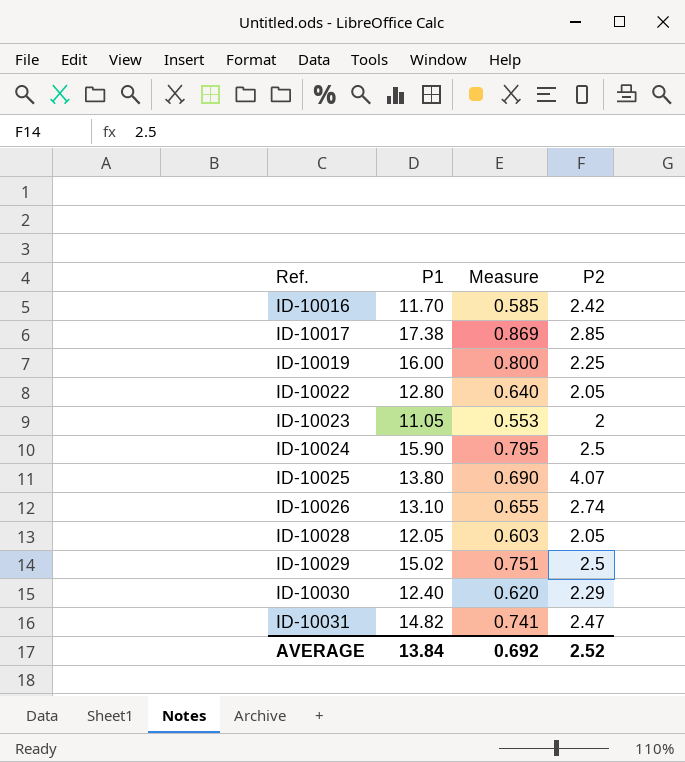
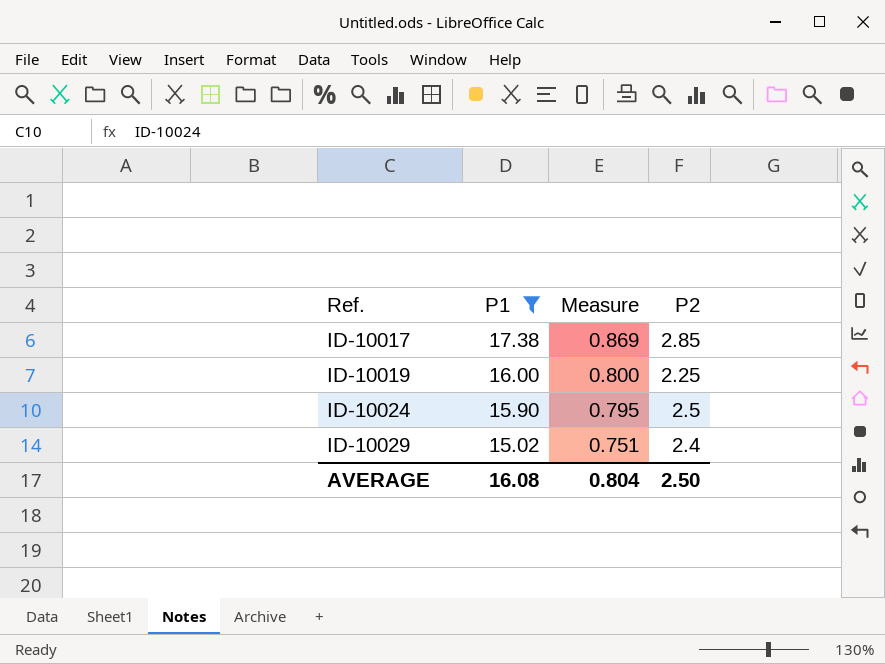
filter: none -> P1 >= 15.02
ID-10029 | P2: 2.5 -> 2.4
AVERAGE | P1: 13.84 -> 16.08
AVERAGE | Measure: 0.692 -> 0.804
AVERAGE | P2: 2.52 -> 2.50

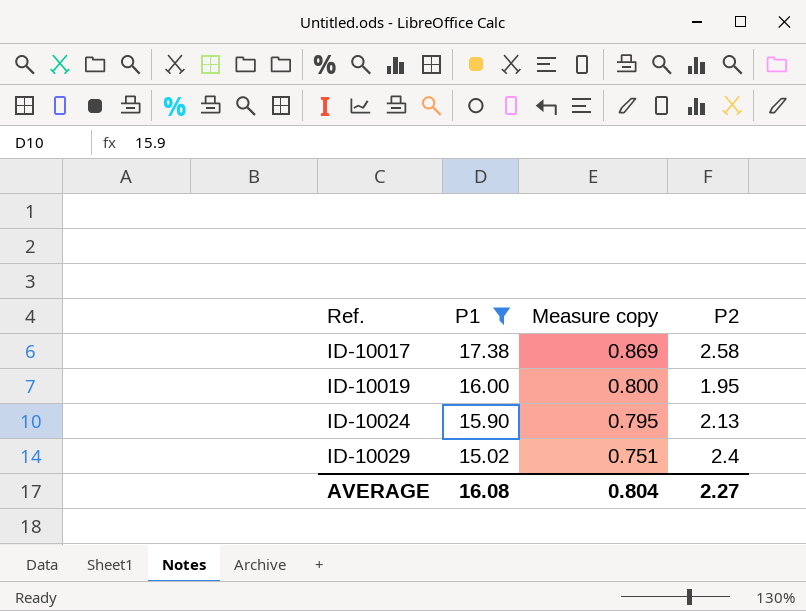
column name: Measure -> Measure copy
ID-10017 | P2: 2.85 -> 2.58
ID-10019 | P2: 2.25 -> 1.95
ID-10024 | P2: 2.5 -> 2.13
AVERAGE | P2: 2.50 -> 2.27

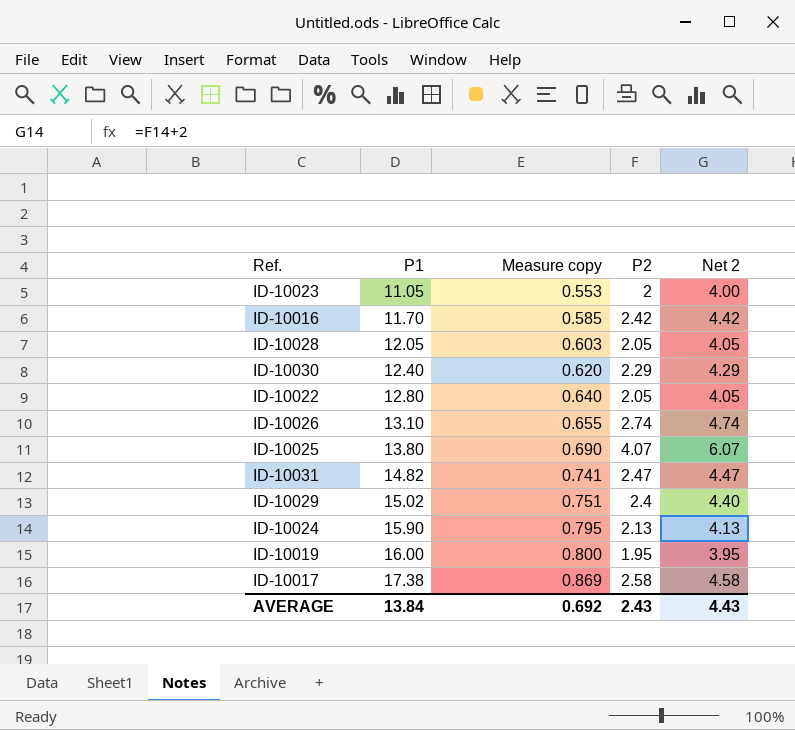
filter: P1 >= 15.02 -> none
row order: Ref. ascending -> P1 ascending
column Net 2 | formula: none -> [P2] + 2
AVERAGE | P1: 16.08 -> 13.84
AVERAGE | Measure copy: 0.804 -> 0.692
AVERAGE | P2: 2.27 -> 2.43

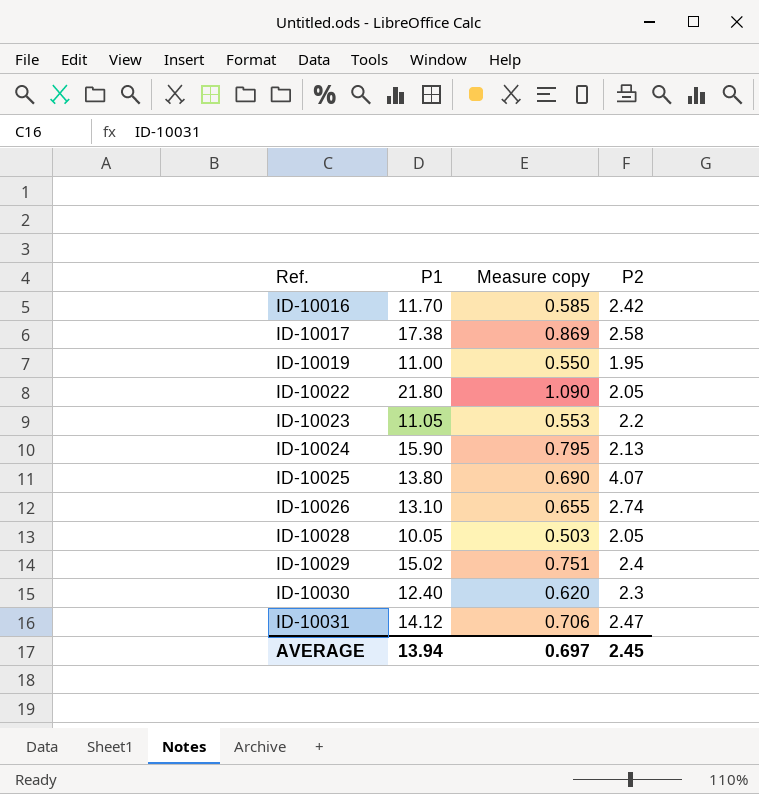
row order: P1 ascending -> Ref. ascending
column Net 2 | formula: [P2] + 2 -> none
ID-10019 | P1: 16.00 -> 11.00
ID-10019 | Measure copy: 0.800 -> 0.550
ID-10022 | P1: 12.80 -> 21.80
ID-10022 | Measure copy: 0.640 -> 1.090
ID-10023 | P2: 2 -> 2.2
ID-10028 | P1: 12.05 -> 10.05
ID-10028 | Measure copy: 0.603 -> 0.503
ID-10030 | P2: 2.29 -> 2.3
ID-10031 | P1: 14.82 -> 14.12
ID-10031 | Measure copy: 0.741 -> 0.706
AVERAGE | P1: 13.84 -> 13.94
AVERAGE | Measure copy: 0.692 -> 0.697
AVERAGE | P2: 2.43 -> 2.45

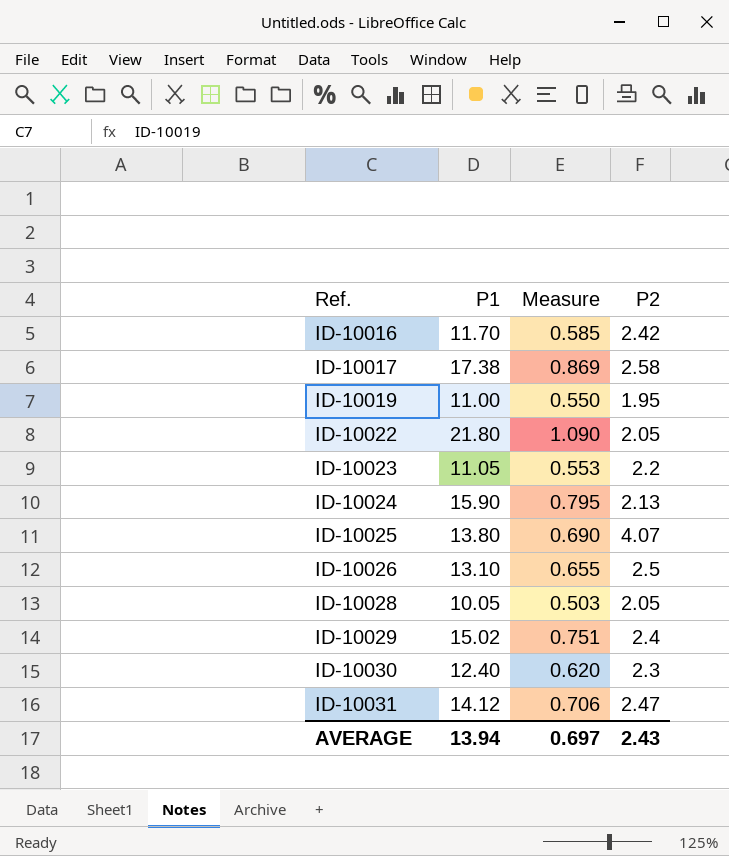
column name: Measure copy -> Measure
ID-10026 | P2: 2.74 -> 2.5
AVERAGE | P2: 2.45 -> 2.43

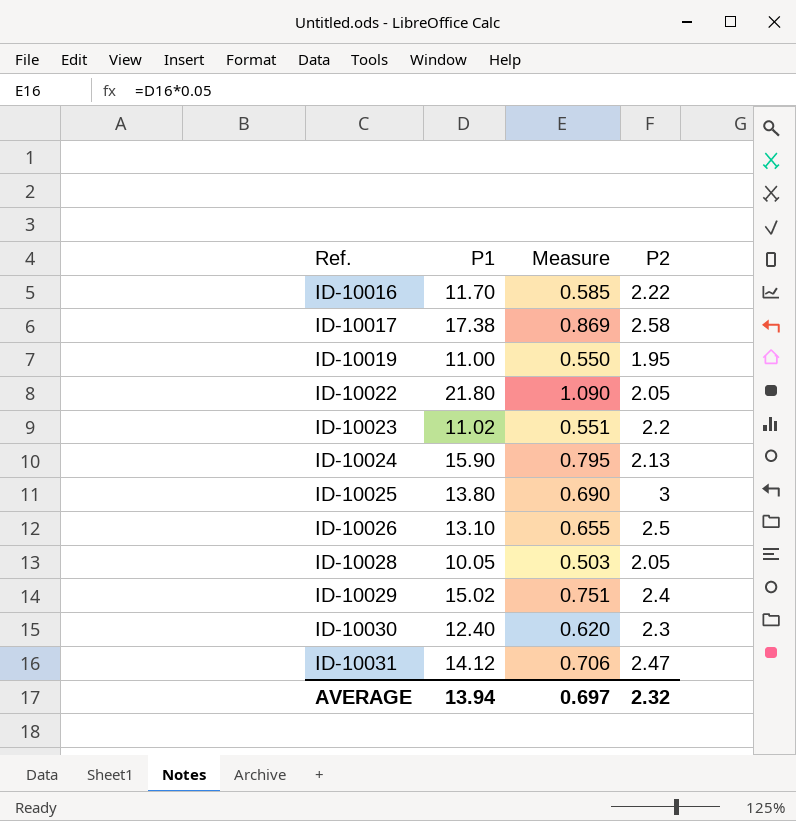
ID-10016 | P2: 2.42 -> 2.22
ID-10023 | P1: 11.05 -> 11.02
ID-10023 | Measure: 0.553 -> 0.551
ID-10025 | P2: 4.07 -> 3
AVERAGE | P2: 2.43 -> 2.32

